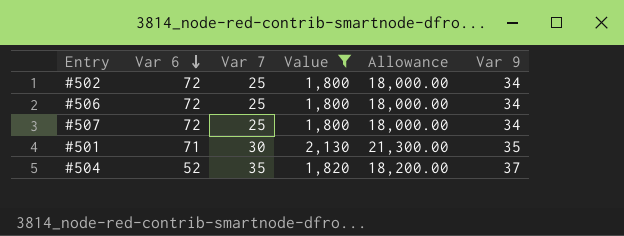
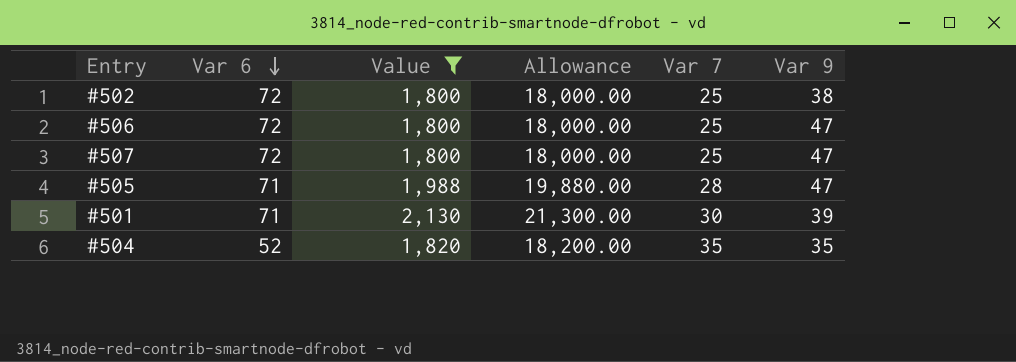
column Var 7 | position: 3 -> 5
#502 | Var 9: 34 -> 38
#506 | Var 9: 34 -> 47
#507 | Var 9: 34 -> 47
row #505: none -> 71 | 1,988 | 19,880.00 | 28 | 47
#501 | Var 9: 35 -> 39
#504 | Var 9: 37 -> 35

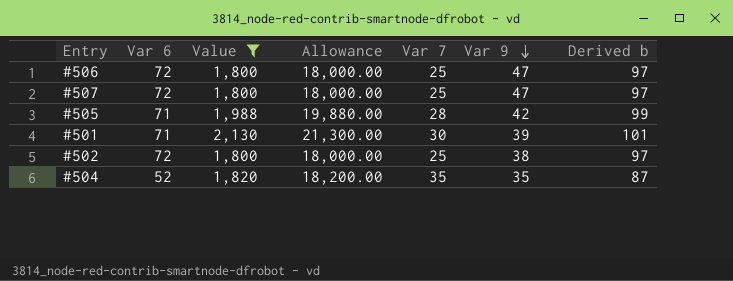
row order: Var 6 descending -> Var 9 descending
column Derived b | formula: none -> [Var 6] + [Var 7]
#505 | Var 9: 47 -> 42

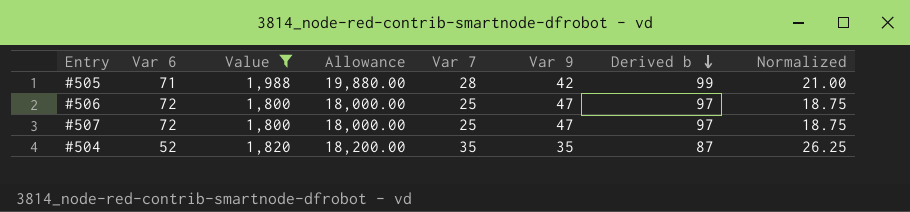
row order: Var 9 descending -> Derived b descending
column Normalized | formula: none -> [Var 7] * 0.75
row #501: 71 | 2,130 | 21,300.00 | 30 | 39 | 101 -> none
row #502: 72 | 1,800 | 18,000.00 | 25 | 38 | 97 -> none

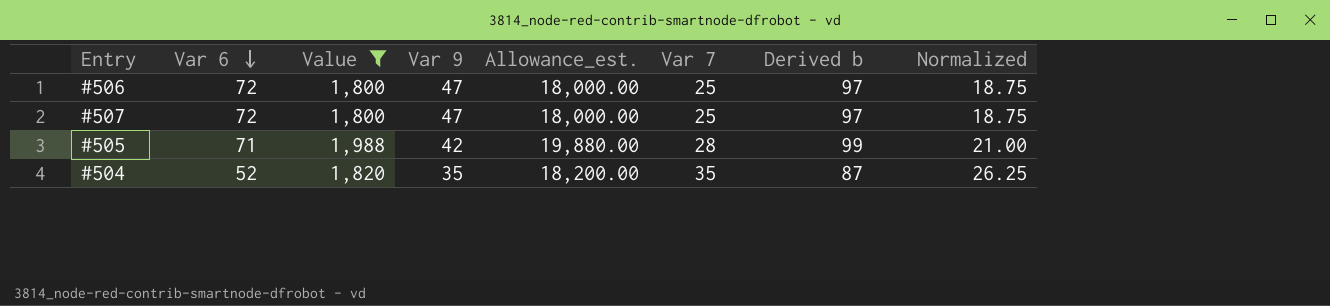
row order: Derived b descending -> Var 6 descending
column Var 9 | position: 6 -> 4
column name: Allowance -> Allowance_est.

